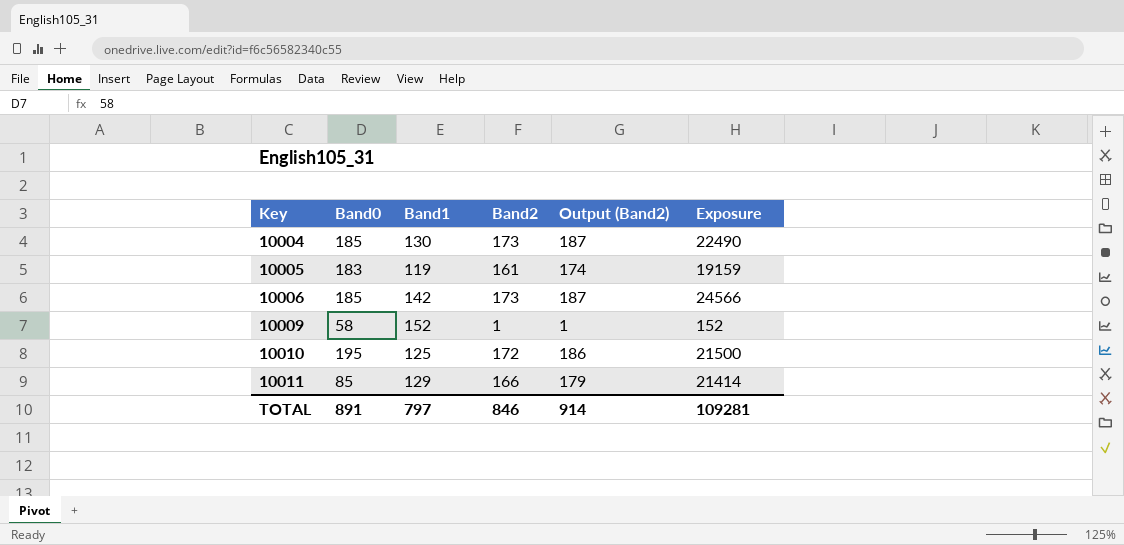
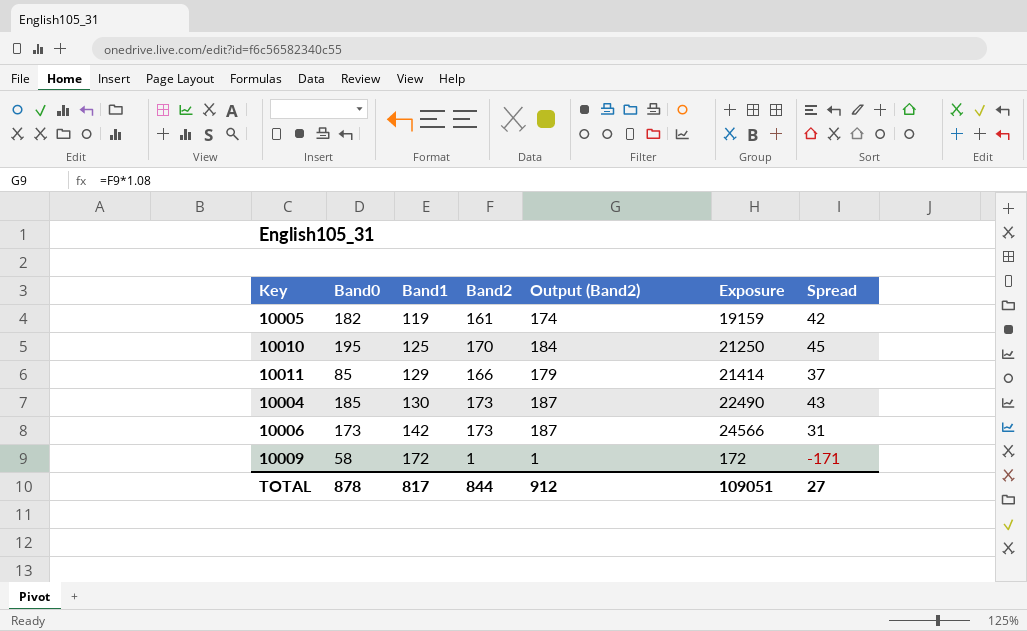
row order: Key ascending -> Band1 ascending
column Spread | formula: none -> [Band2] - [Band1]
10005 | Band0: 183 -> 182
10010 | Band2: 172 -> 170
10010 | Output (Band2): 186 -> 184
10010 | Exposure: 21500 -> 21250
10006 | Band0: 185 -> 173
10009 | Band1: 152 -> 172
10009 | Exposure: 152 -> 172
TOTAL | Band0: 891 -> 878
TOTAL | Band1: 797 -> 817
TOTAL | Band2: 846 -> 844
TOTAL | Output (Band2): 914 -> 912
TOTAL | Exposure: 109281 -> 109051

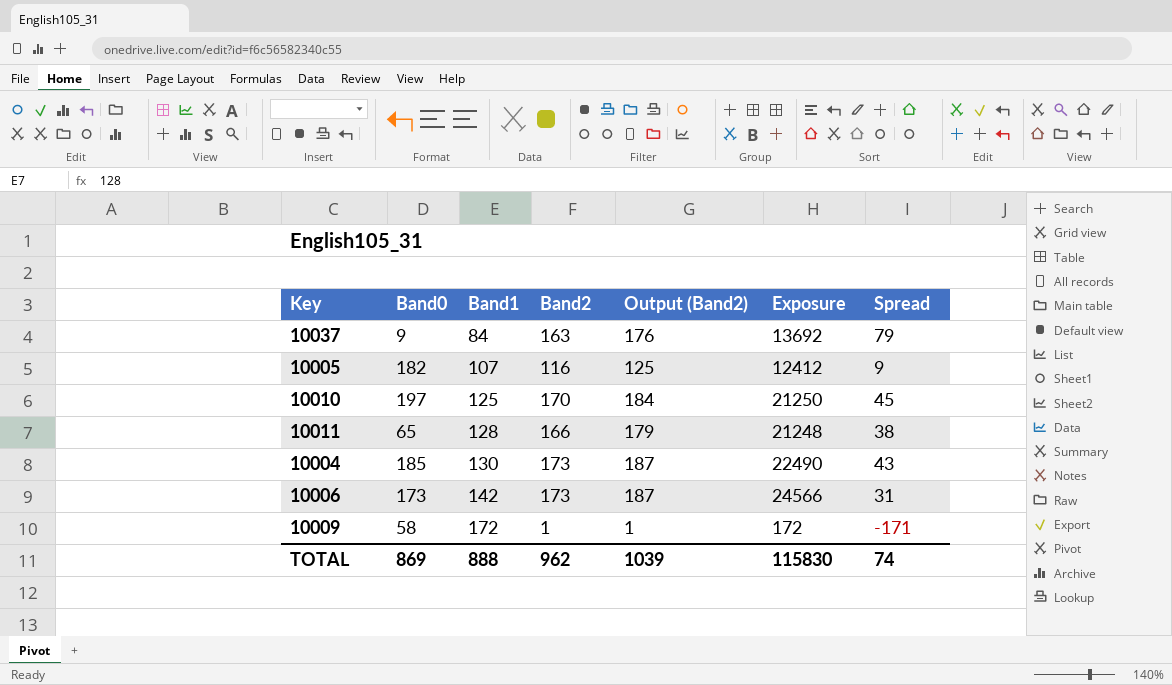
row 10037: none -> 9 | 84 | 163 | 176 | 13692 | 79
10005 | Band1: 119 -> 107
10005 | Band2: 161 -> 116
10005 | Output (Band2): 174 -> 125
10005 | Exposure: 19159 -> 12412
10005 | Spread: 42 -> 9
10010 | Band0: 195 -> 197
10011 | Band0: 85 -> 65
10011 | Band1: 129 -> 128
10011 | Exposure: 21414 -> 21248
10011 | Spread: 37 -> 38
TOTAL | Band0: 878 -> 869
TOTAL | Band1: 817 -> 888
TOTAL | Band2: 844 -> 962
TOTAL | Output (Band2): 912 -> 1039
TOTAL | Exposure: 109051 -> 115830
TOTAL | Spread: 27 -> 74

